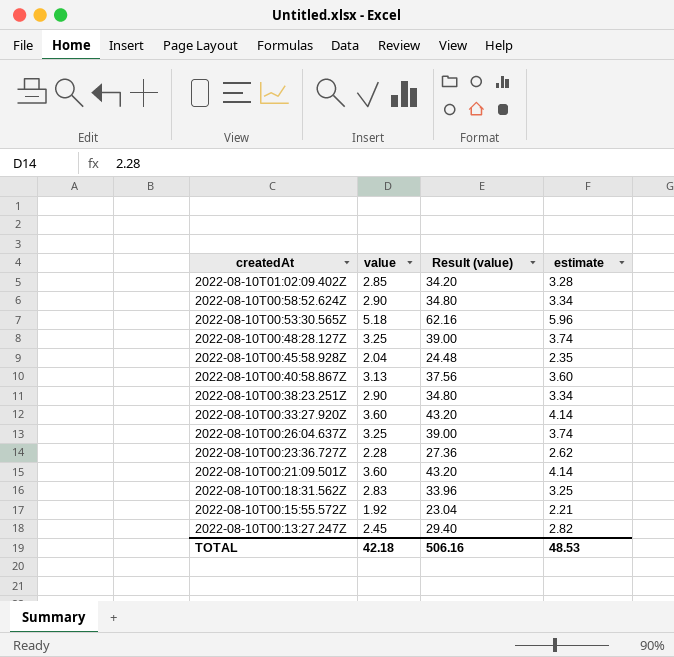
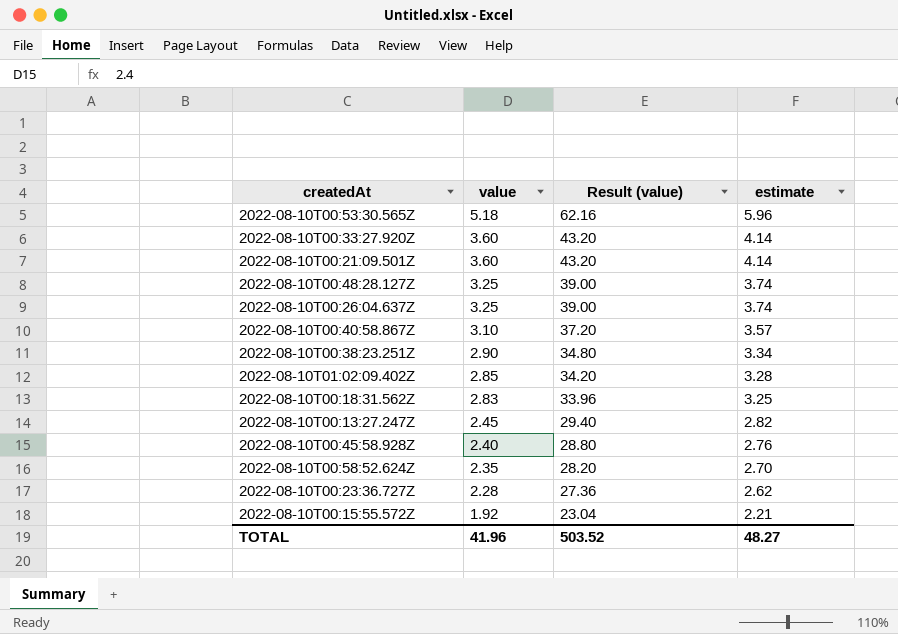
row order: createdAt descending -> value descending
2022-08-10T00:40:58.867Z | value: 3.13 -> 3.10
2022-08-10T00:40:58.867Z | Result (value): 37.56 -> 37.20
2022-08-10T00:40:58.867Z | estimate: 3.60 -> 3.57
2022-08-10T00:45:58.928Z | value: 2.04 -> 2.40
2022-08-10T00:45:58.928Z | Result (value): 24.48 -> 28.80
2022-08-10T00:45:58.928Z | estimate: 2.35 -> 2.76
2022-08-10T00:58:52.624Z | value: 2.90 -> 2.35
2022-08-10T00:58:52.624Z | Result (value): 34.80 -> 28.20
2022-08-10T00:58:52.624Z | estimate: 3.34 -> 2.70
TOTAL | value: 42.18 -> 41.96
TOTAL | Result (value): 506.16 -> 503.52
TOTAL | estimate: 48.53 -> 48.27

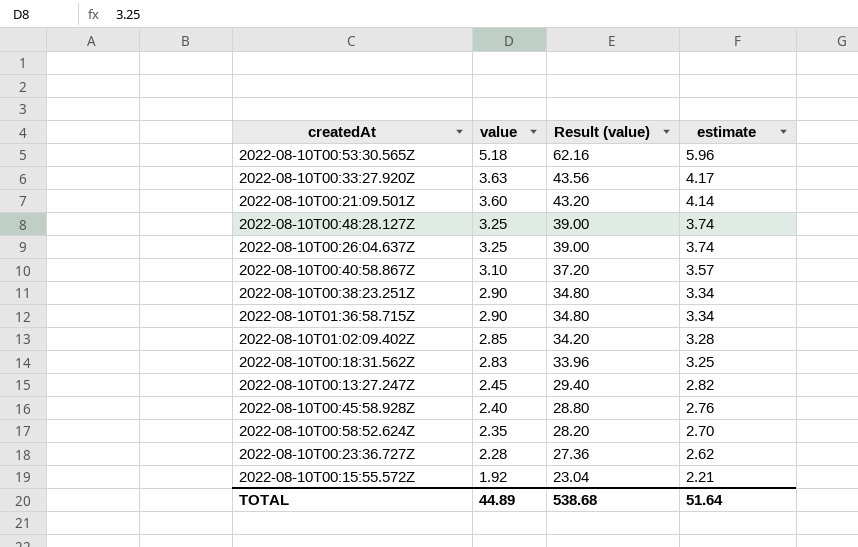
2022-08-10T00:33:27.920Z | value: 3.60 -> 3.63
2022-08-10T00:33:27.920Z | Result (value): 43.20 -> 43.56
2022-08-10T00:33:27.920Z | estimate: 4.14 -> 4.17
row 2022-08-10T01:36:58.715Z: none -> 2.90 | 34.80 | 3.34
TOTAL | value: 41.96 -> 44.89
TOTAL | Result (value): 503.52 -> 538.68
TOTAL | estimate: 48.27 -> 51.64

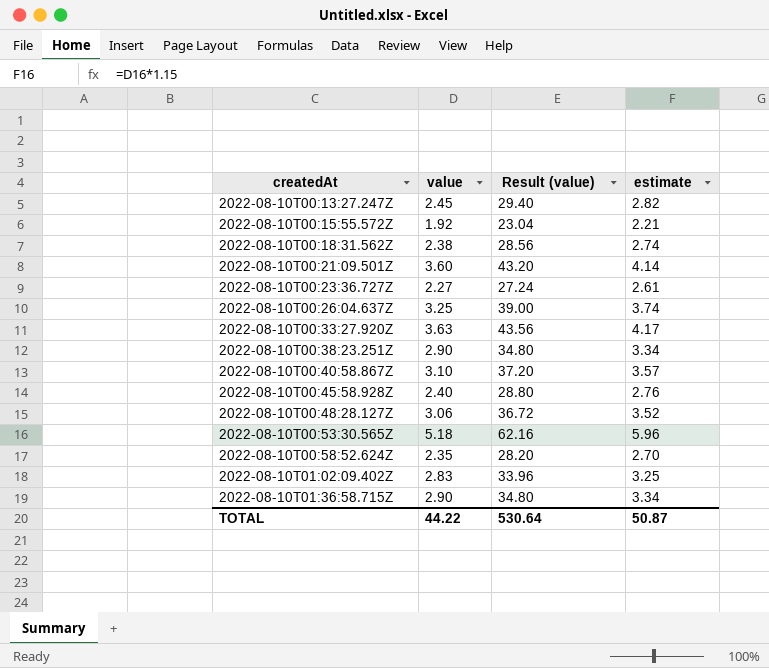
row order: value descending -> createdAt ascending
2022-08-10T00:18:31.562Z | value: 2.83 -> 2.38
2022-08-10T00:18:31.562Z | Result (value): 33.96 -> 28.56
2022-08-10T00:18:31.562Z | estimate: 3.25 -> 2.74
2022-08-10T00:23:36.727Z | value: 2.28 -> 2.27
2022-08-10T00:23:36.727Z | Result (value): 27.36 -> 27.24
2022-08-10T00:23:36.727Z | estimate: 2.62 -> 2.61
2022-08-10T00:48:28.127Z | value: 3.25 -> 3.06
2022-08-10T00:48:28.127Z | Result (value): 39.00 -> 36.72
2022-08-10T00:48:28.127Z | estimate: 3.74 -> 3.52
2022-08-10T01:02:09.402Z | value: 2.85 -> 2.83
2022-08-10T01:02:09.402Z | Result (value): 34.20 -> 33.96
2022-08-10T01:02:09.402Z | estimate: 3.28 -> 3.25
TOTAL | value: 44.89 -> 44.22
TOTAL | Result (value): 538.68 -> 530.64
TOTAL | estimate: 51.64 -> 50.87

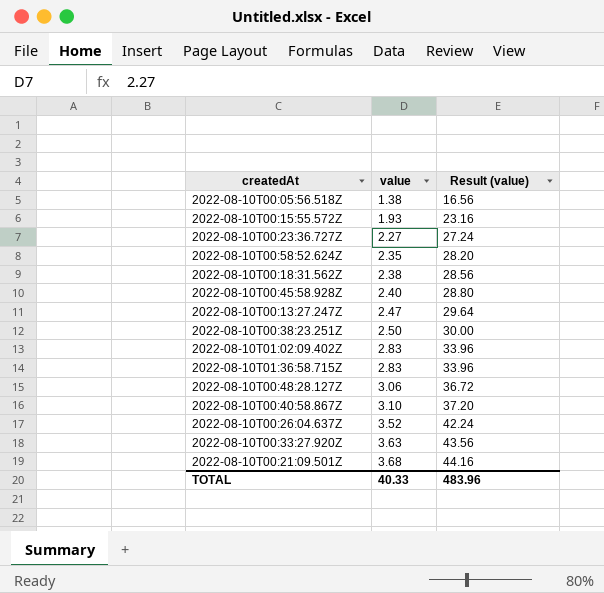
row order: createdAt ascending -> value ascending
column estimate | formula: [value] * 1.15 -> none
row 2022-08-10T00:53:30.565Z: 5.18 | 62.16 | 5.96 -> none
row 2022-08-10T00:05:56.518Z: none -> 1.38 | 16.56
2022-08-10T00:15:55.572Z | value: 1.92 -> 1.93
2022-08-10T00:15:55.572Z | Result (value): 23.04 -> 23.16
2022-08-10T00:13:27.247Z | value: 2.45 -> 2.47
2022-08-10T00:13:27.247Z | Result (value): 29.40 -> 29.64
2022-08-10T00:38:23.251Z | value: 2.90 -> 2.50
2022-08-10T00:38:23.251Z | Result (value): 34.80 -> 30.00
2022-08-10T01:36:58.715Z | value: 2.90 -> 2.83
2022-08-10T01:36:58.715Z | Result (value): 34.80 -> 33.96
2022-08-10T00:26:04.637Z | value: 3.25 -> 3.52
2022-08-10T00:26:04.637Z | Result (value): 39.00 -> 42.24
2022-08-10T00:21:09.501Z | value: 3.60 -> 3.68
2022-08-10T00:21:09.501Z | Result (value): 43.20 -> 44.16
TOTAL | value: 44.22 -> 40.33
TOTAL | Result (value): 530.64 -> 483.96

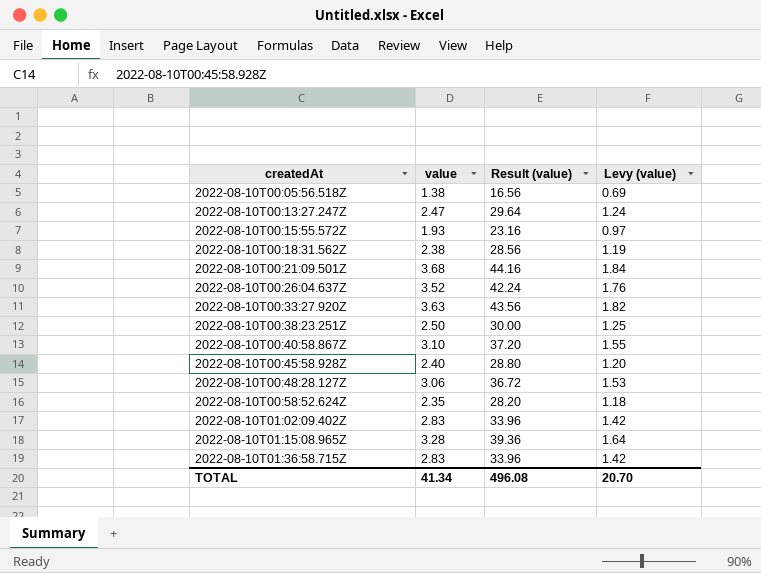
row order: value ascending -> createdAt ascending
column Levy (value) | formula: none -> [value] * 0.5
row 2022-08-10T00:23:36.727Z: 2.27 | 27.24 -> none
row 2022-08-10T01:15:08.965Z: none -> 3.28 | 39.36 | 1.64
TOTAL | value: 40.33 -> 41.34
TOTAL | Result (value): 483.96 -> 496.08

